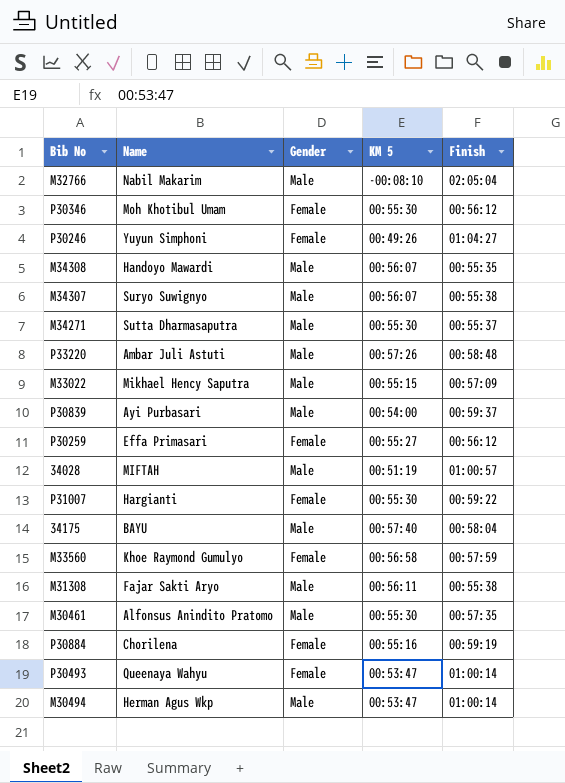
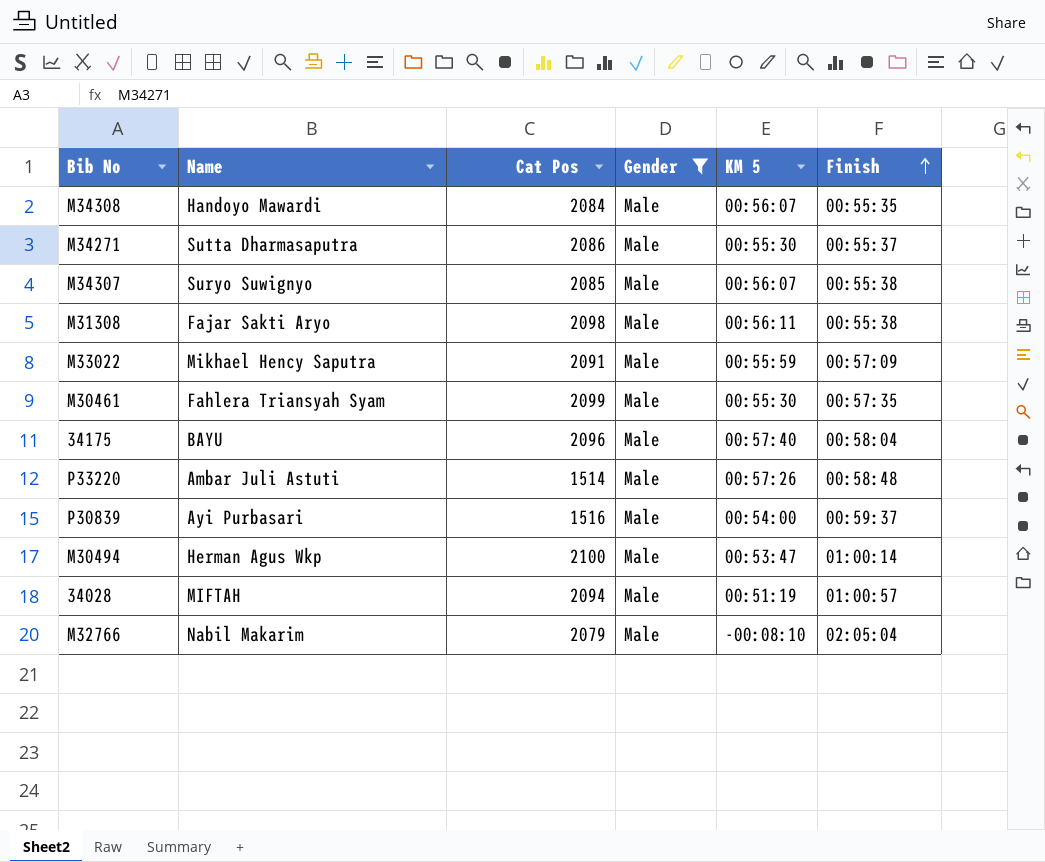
filter: none -> Gender = Male
row order: none -> Finish ascending
column Cat Pos | position: none -> 3
M33022 | KM 5: 00:55:15 -> 00:55:59
M30461 | Name: Alfonsus Anindito Pratomo -> Fahlera Triansyah Syam

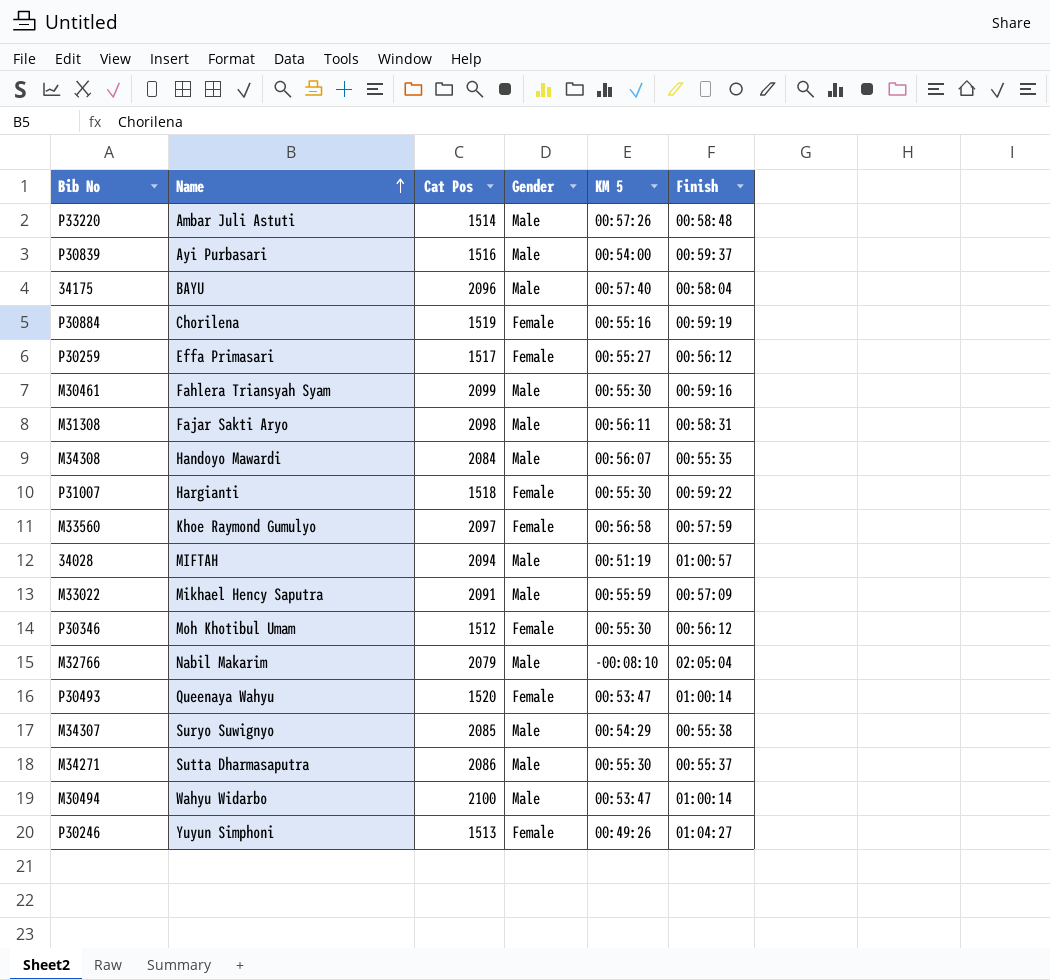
filter: Gender = Male -> none
row order: Finish ascending -> Name ascending
M30461 | Finish: 00:57:35 -> 00:59:16
M31308 | Finish: 00:55:38 -> 00:58:31
M34307 | KM 5: 00:56:07 -> 00:54:29
M30494 | Name: Herman Agus Wkp -> Wahyu Widarbo

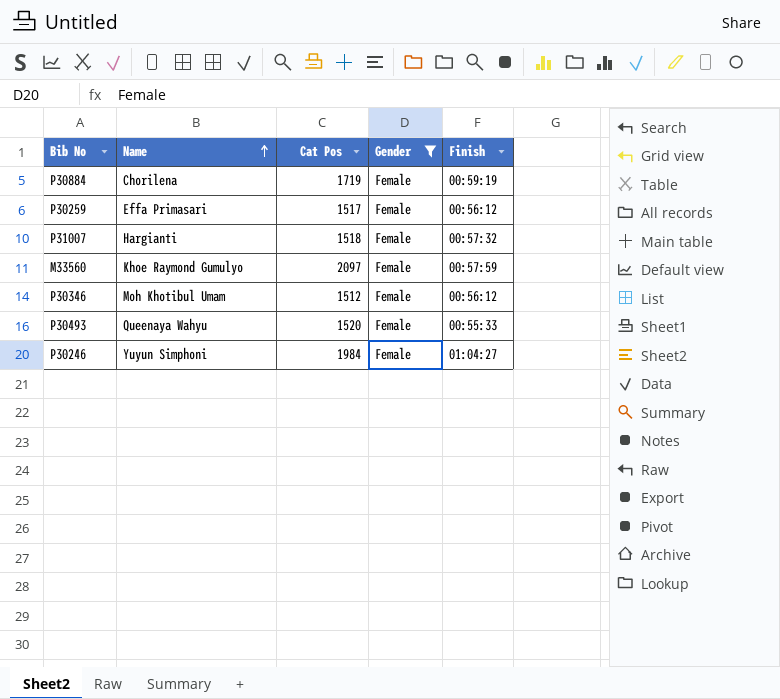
filter: none -> Gender = Female
column KM 5 | position: 5 -> none
P30884 | Cat Pos: 1519 -> 1719
P31007 | Finish: 00:59:22 -> 00:57:32
P30493 | Finish: 01:00:14 -> 00:55:33
P30246 | Cat Pos: 1513 -> 1984

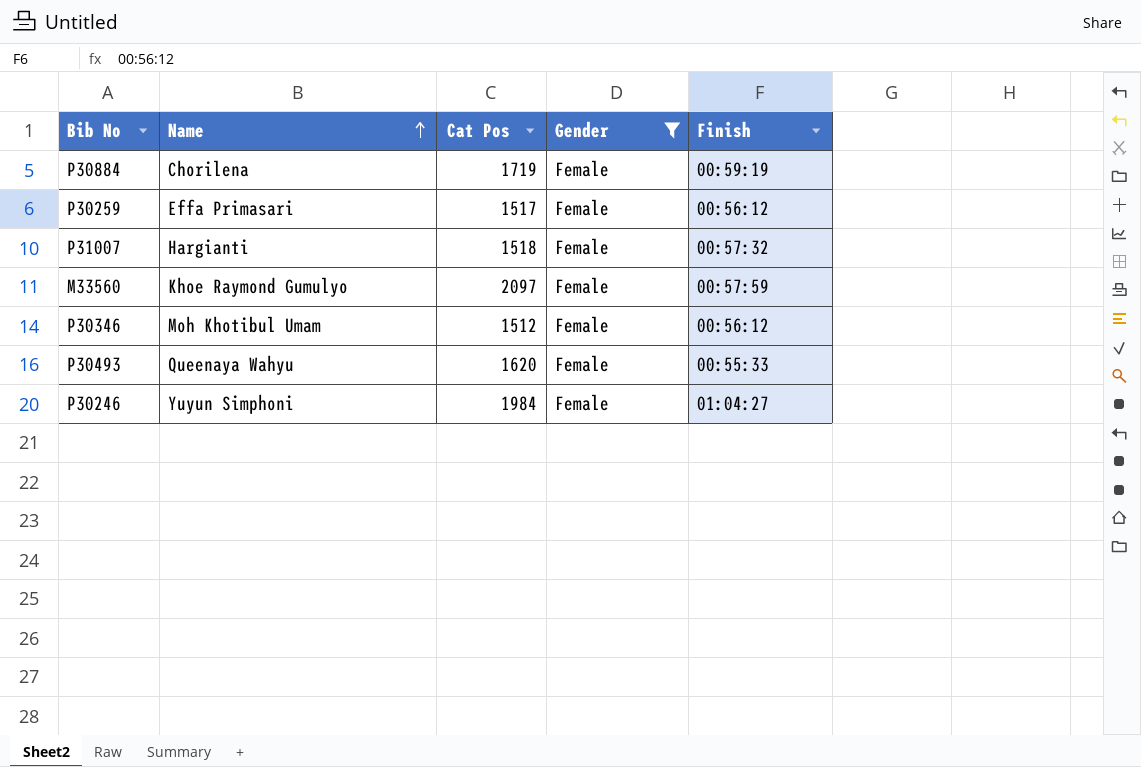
P30493 | Cat Pos: 1520 -> 1620

